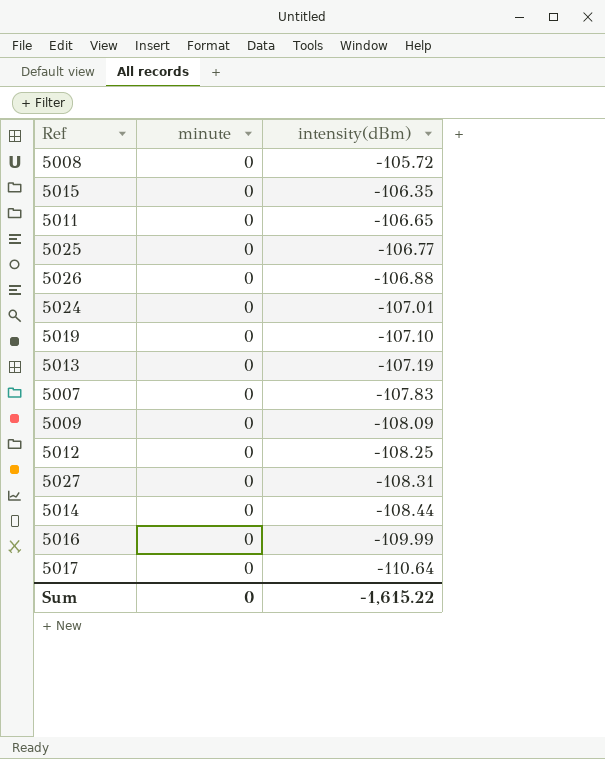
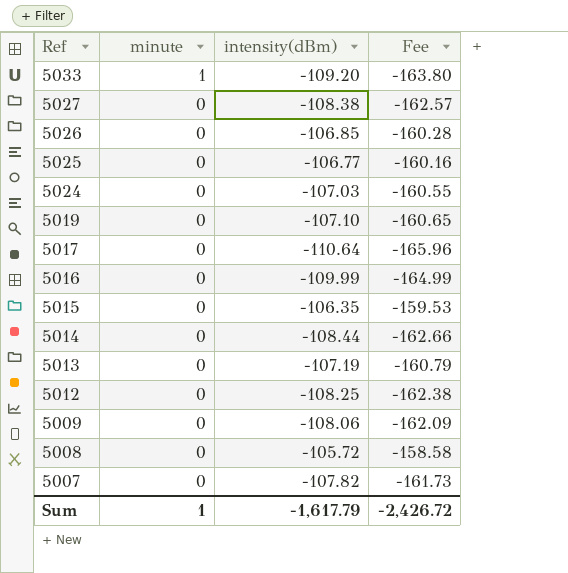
row order: intensity(dBm) descending -> Ref descending
column Fee | formula: none -> [intensity(dBm)] * 1.5
row 5011: 0 | -106.65 -> none
row 5033: none -> 1 | -109.20 | -163.80
5027 | intensity(dBm): -108.31 -> -108.38
5026 | intensity(dBm): -106.88 -> -106.85
5024 | intensity(dBm): -107.01 -> -107.03
5009 | intensity(dBm): -108.09 -> -108.06
5007 | intensity(dBm): -107.83 -> -107.82
Sum | minute: 0 -> 1
Sum | intensity(dBm): -1,615.22 -> -1,617.79

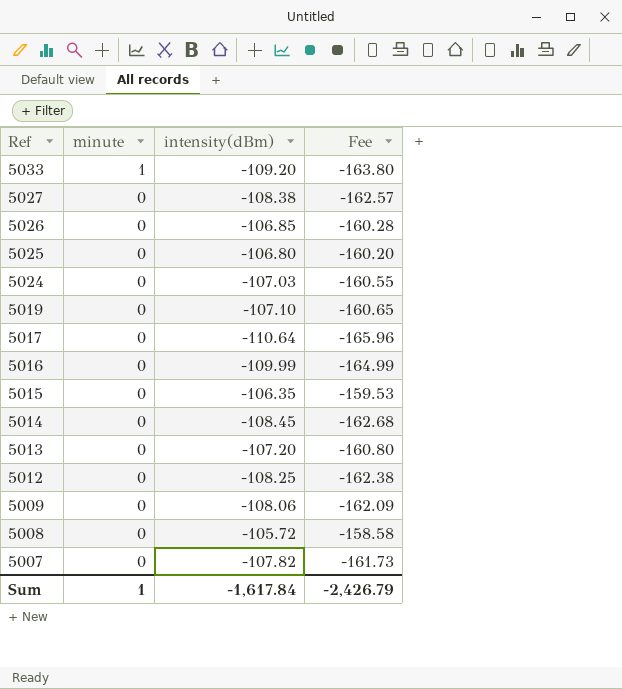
5025 | intensity(dBm): -106.77 -> -106.80
5025 | Fee: -160.16 -> -160.20
5014 | intensity(dBm): -108.44 -> -108.45
5014 | Fee: -162.66 -> -162.68
5013 | intensity(dBm): -107.19 -> -107.20
5013 | Fee: -160.79 -> -160.80
Sum | intensity(dBm): -1,617.79 -> -1,617.84
Sum | Fee: -2,426.72 -> -2,426.79

